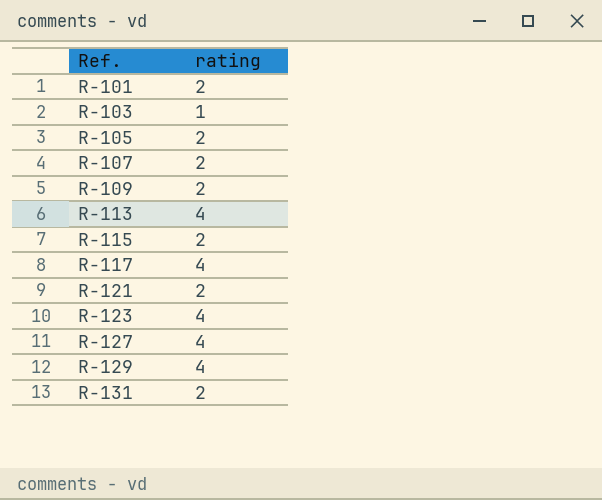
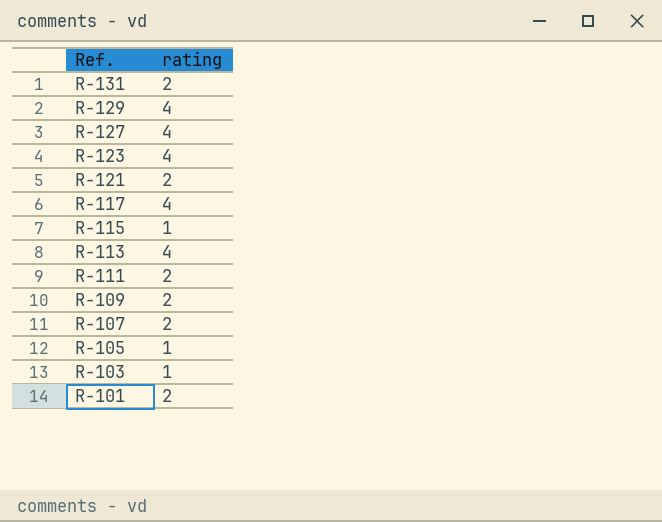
row order: Ref. ascending -> Ref. descending
R-115 | rating: 2 -> 1
row R-111: none -> 2
R-105 | rating: 2 -> 1

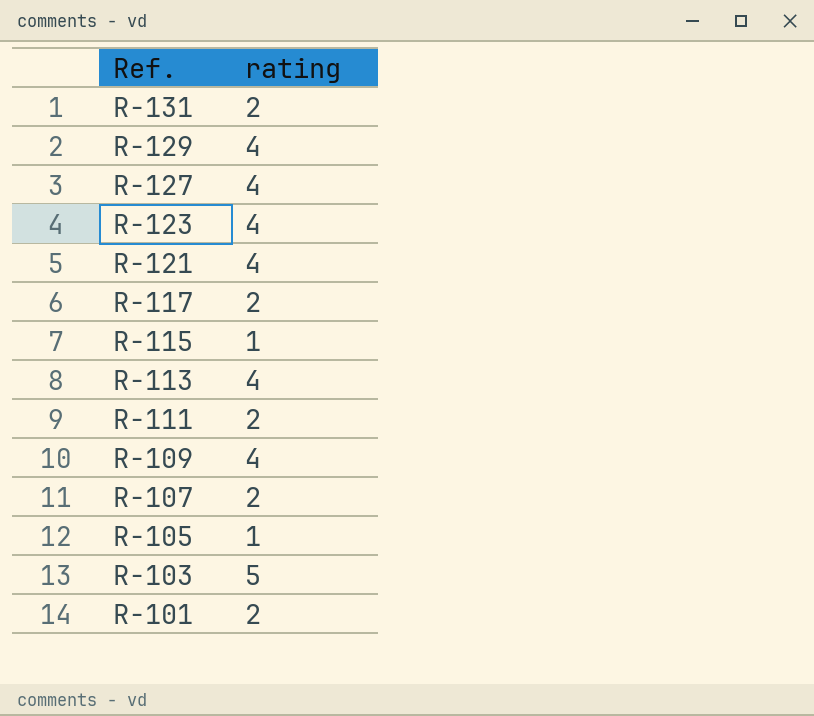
R-121 | rating: 2 -> 4
R-117 | rating: 4 -> 2
R-109 | rating: 2 -> 4
R-103 | rating: 1 -> 5

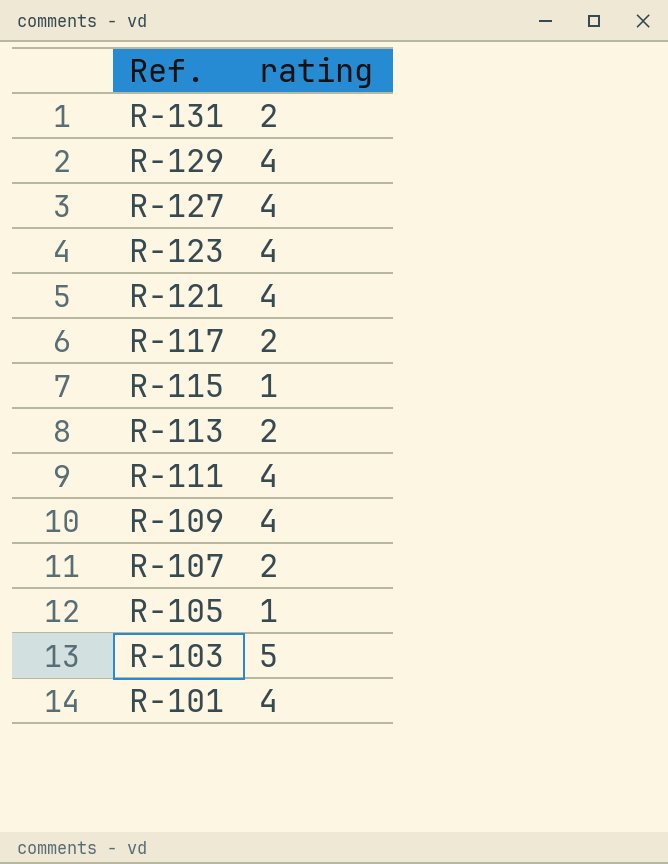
R-113 | rating: 4 -> 2
R-111 | rating: 2 -> 4
R-101 | rating: 2 -> 4

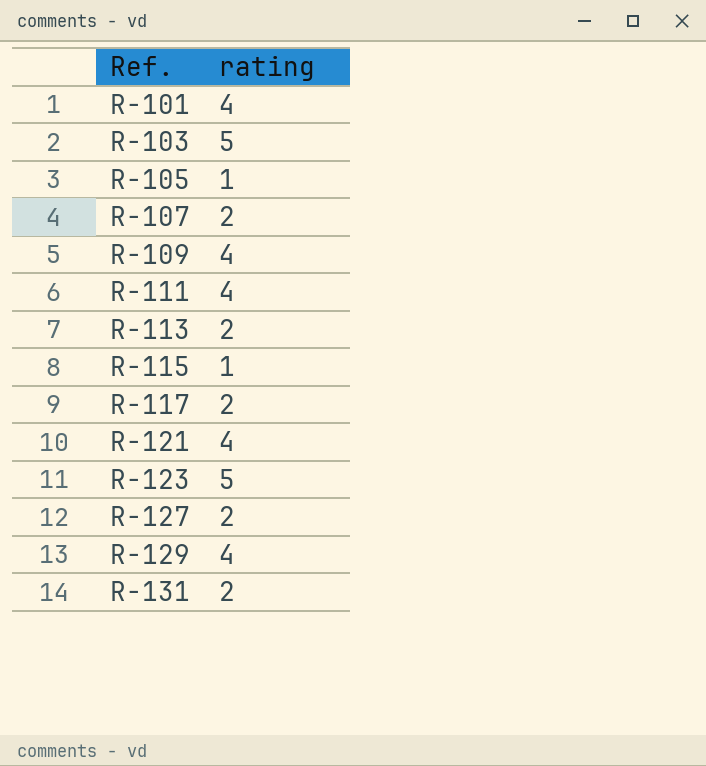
row order: Ref. descending -> Ref. ascending
R-123 | rating: 4 -> 5
R-127 | rating: 4 -> 2

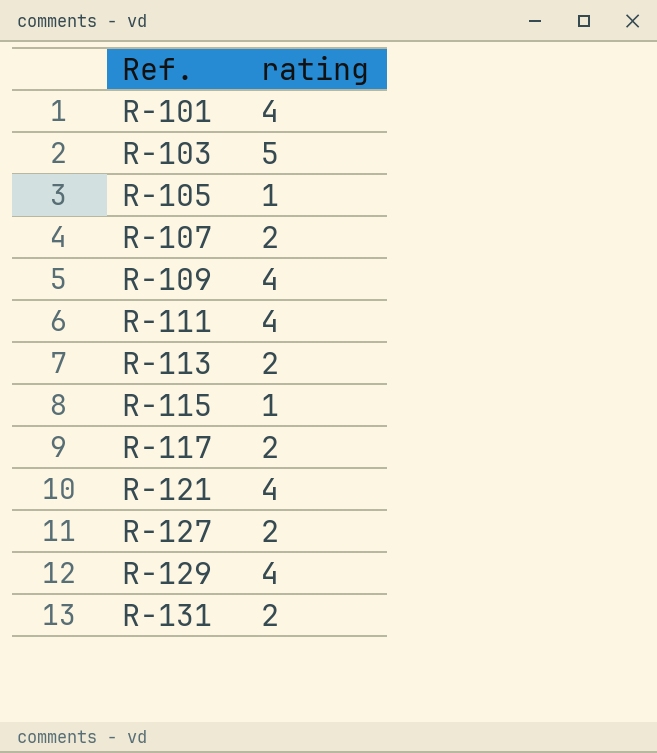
row R-123: 5 -> none

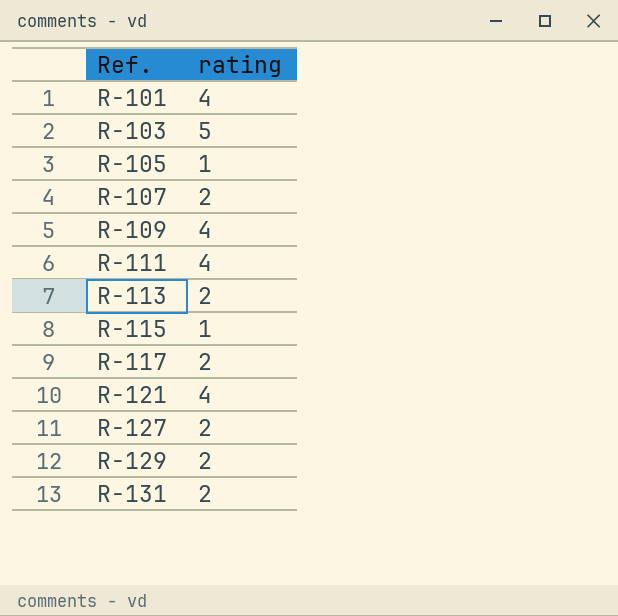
R-129 | rating: 4 -> 2

